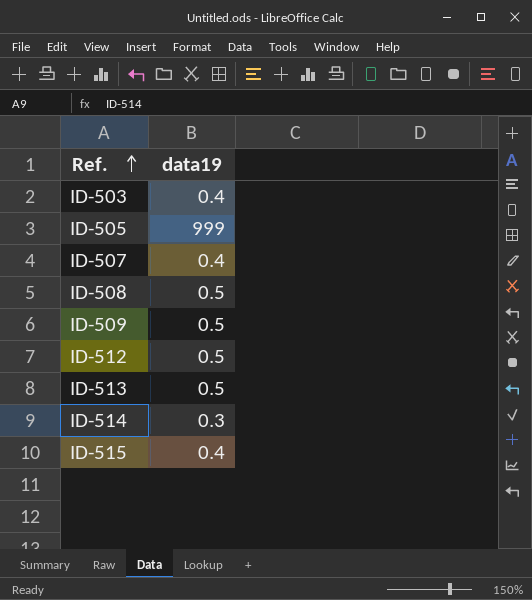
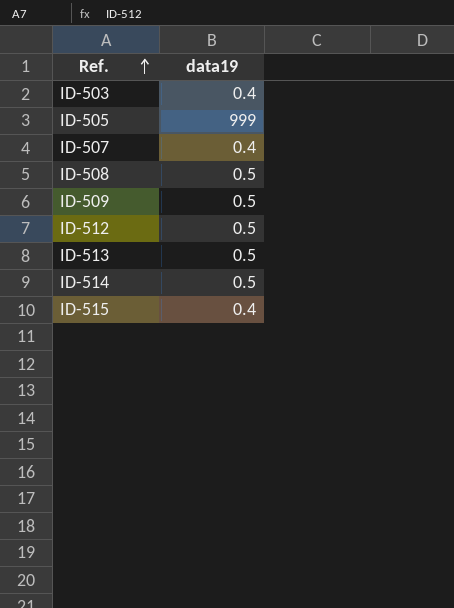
ID-514 | data19: 0.3 -> 0.5

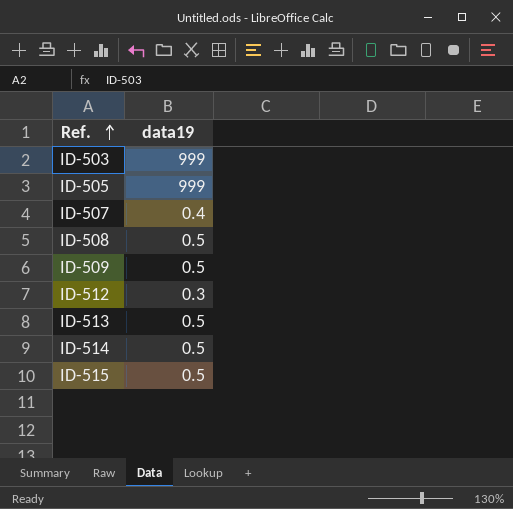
ID-503 | data19: 0.4 -> 999
ID-512 | data19: 0.5 -> 0.3
ID-515 | data19: 0.4 -> 0.5

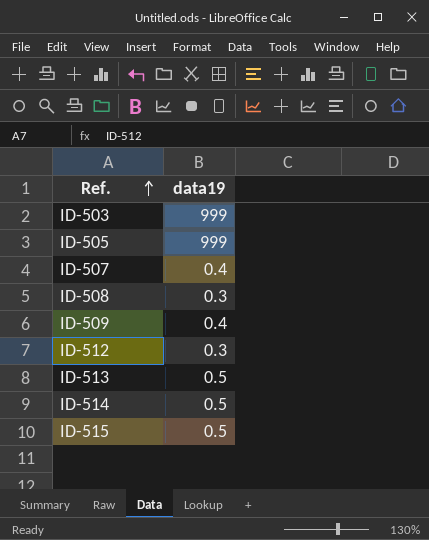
ID-508 | data19: 0.5 -> 0.3
ID-509 | data19: 0.5 -> 0.4

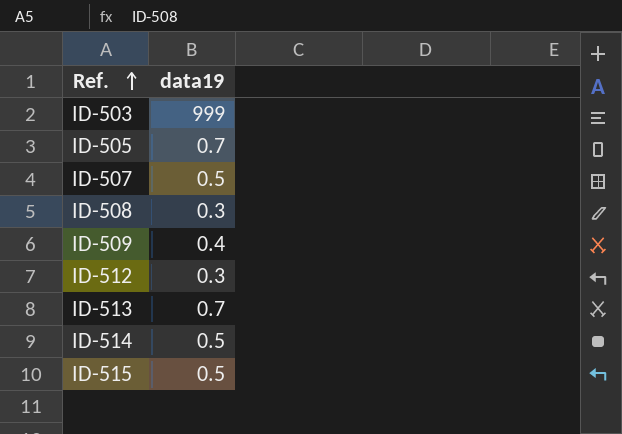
ID-505 | data19: 999 -> 0.7
ID-507 | data19: 0.4 -> 0.5
ID-513 | data19: 0.5 -> 0.7

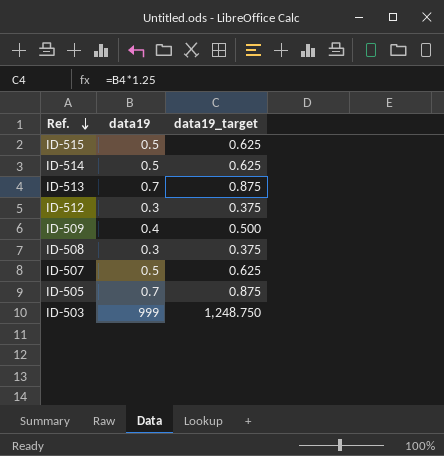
row order: Ref. ascending -> Ref. descending
column data19_target | formula: none -> [data19] * 1.25

